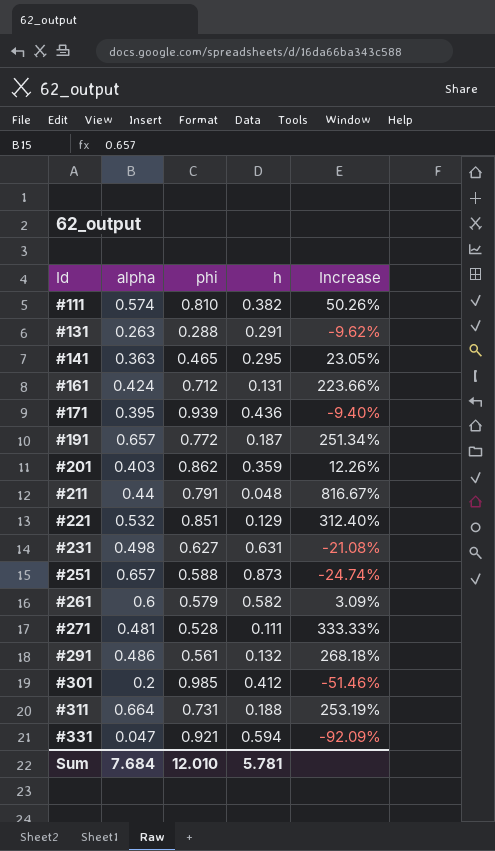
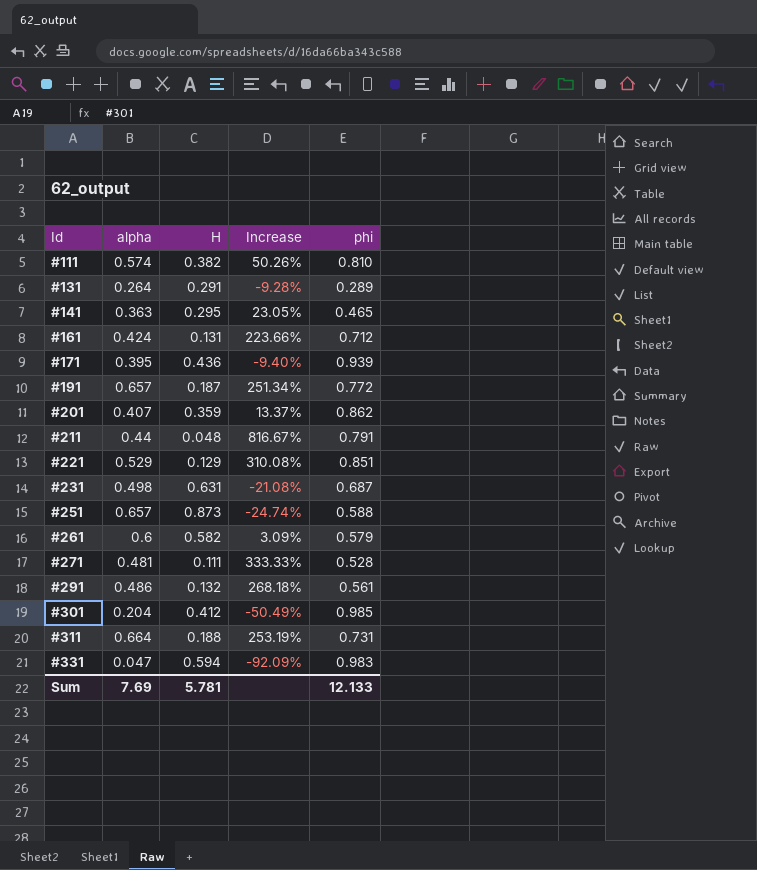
column name: h -> H
column phi | position: 3 -> 5
#131 | alpha: 0.263 -> 0.264
#131 | Increase: -9.62% -> -9.28%
#131 | phi: 0.288 -> 0.289
#201 | alpha: 0.403 -> 0.407
#201 | Increase: 12.26% -> 13.37%
#221 | alpha: 0.532 -> 0.529
#221 | Increase: 312.40% -> 310.08%
#231 | phi: 0.627 -> 0.687
#301 | alpha: 0.2 -> 0.204
#301 | Increase: -51.46% -> -50.49%
#331 | phi: 0.921 -> 0.983
Sum | alpha: 7.684 -> 7.69
Sum | phi: 12.010 -> 12.133

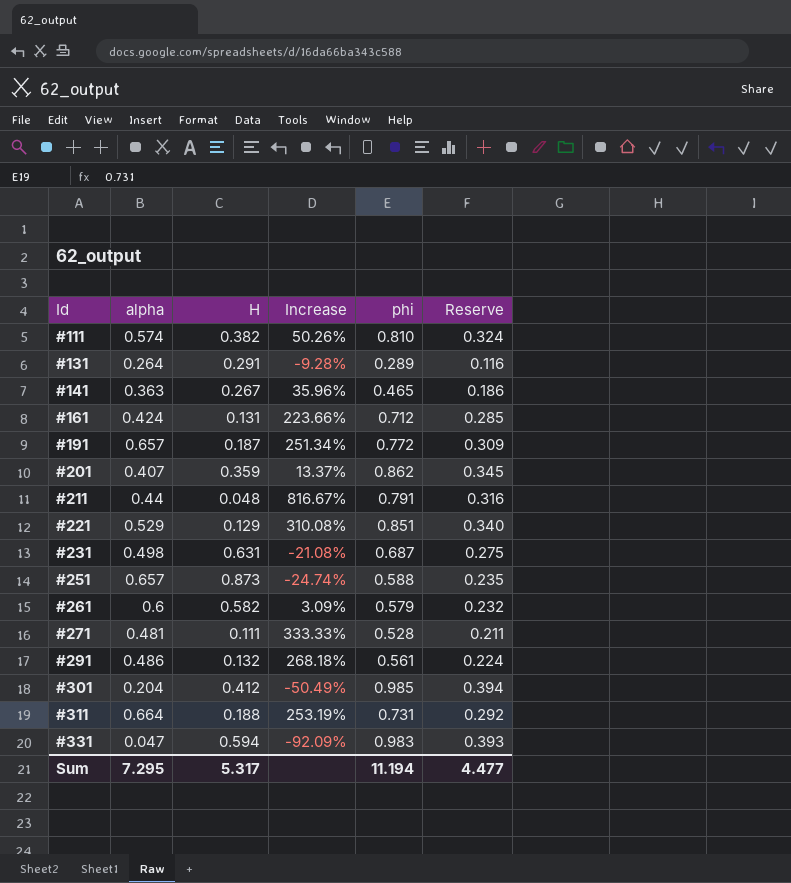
column Reserve | formula: none -> [phi] * 0.4
row #171: 0.395 | 0.436 | -9.40% | 0.939 -> none
#141 | H: 0.295 -> 0.267
#141 | Increase: 23.05% -> 35.96%
Sum | alpha: 7.69 -> 7.295
Sum | H: 5.781 -> 5.317
Sum | phi: 12.133 -> 11.194

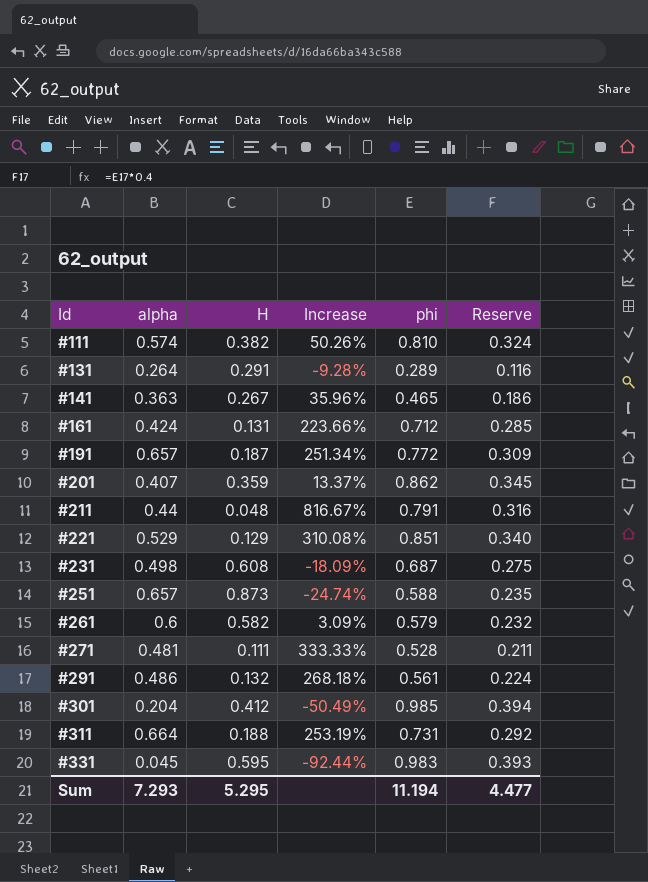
#231 | H: 0.631 -> 0.608
#231 | Increase: -21.08% -> -18.09%
#331 | alpha: 0.047 -> 0.045
#331 | H: 0.594 -> 0.595
#331 | Increase: -92.09% -> -92.44%
Sum | alpha: 7.295 -> 7.293
Sum | H: 5.317 -> 5.295

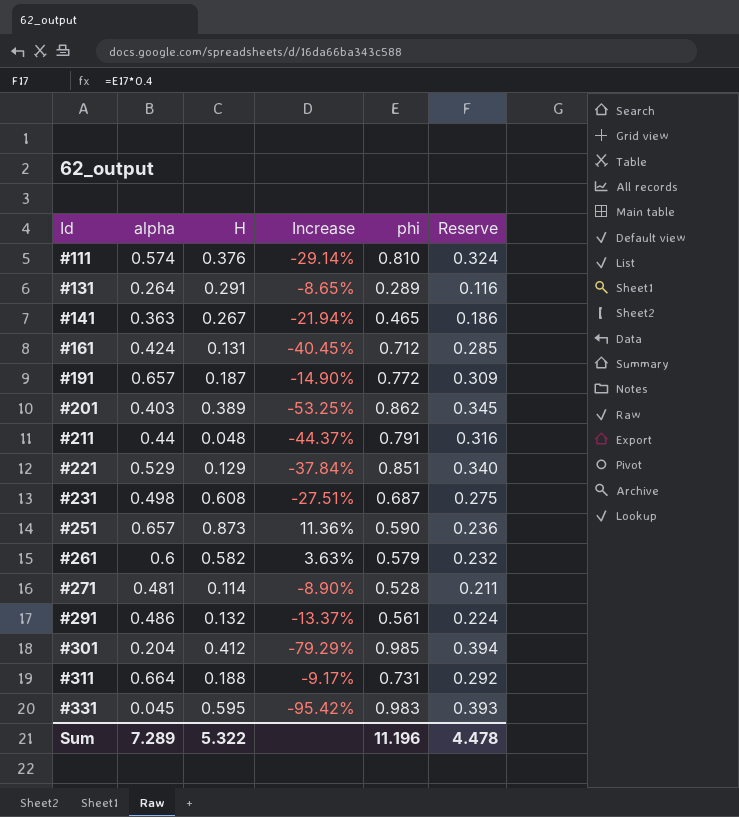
column Increase | formula: ([alpha] - [H]) / [H] -> ([alpha] - [phi]) / [phi]
#111 | H: 0.382 -> 0.376
#201 | alpha: 0.407 -> 0.403
#201 | H: 0.359 -> 0.389
#251 | phi: 0.588 -> 0.590
#251 | Reserve: 0.235 -> 0.236
#271 | H: 0.111 -> 0.114
Sum | alpha: 7.293 -> 7.289
Sum | H: 5.295 -> 5.322
Sum | phi: 11.194 -> 11.196
Sum | Reserve: 4.477 -> 4.478

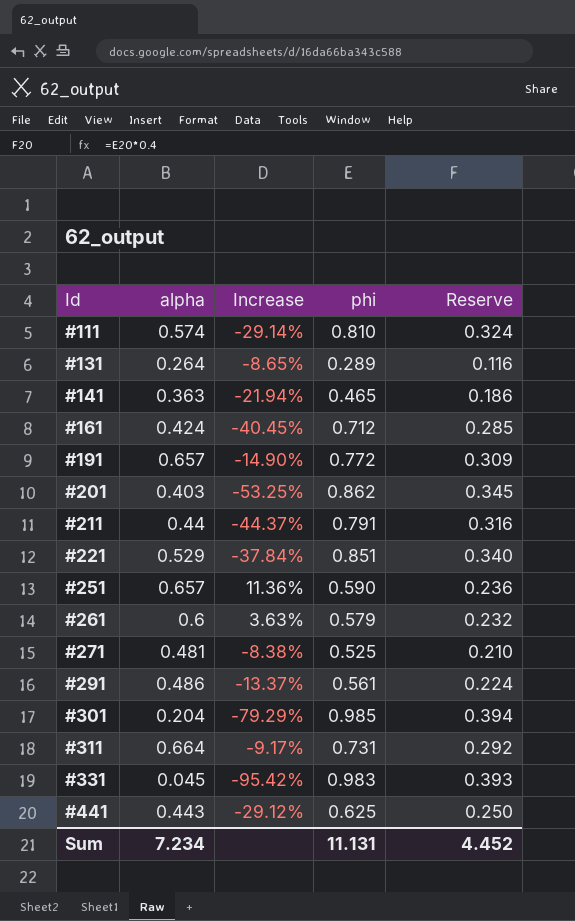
column H | position: 3 -> none
row #231: 0.498 | 0.608 | -27.51% | 0.687 | 0.275 -> none
#271 | Increase: -8.90% -> -8.38%
#271 | phi: 0.528 -> 0.525
#271 | Reserve: 0.211 -> 0.210
row #441: none -> 0.443 | -29.12% | 0.625 | 0.250
Sum | alpha: 7.289 -> 7.234
Sum | phi: 11.196 -> 11.131
Sum | Reserve: 4.478 -> 4.452

